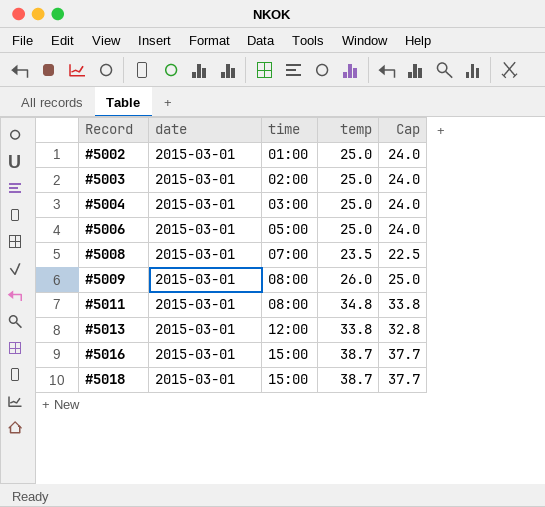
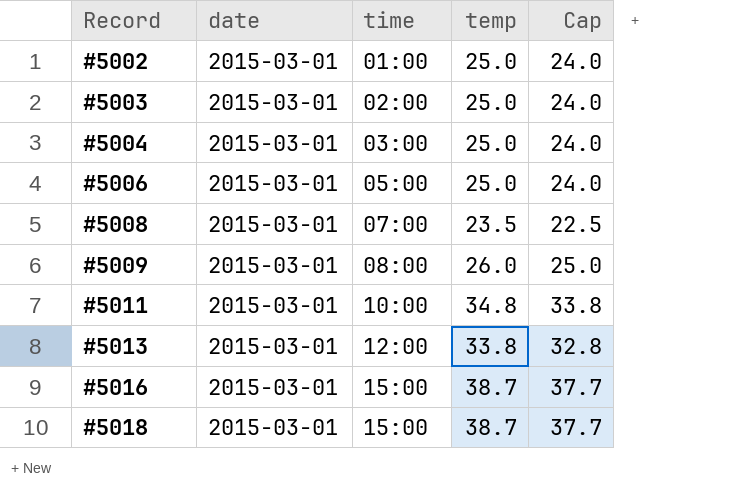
#5011 | time: 08:00 -> 10:00

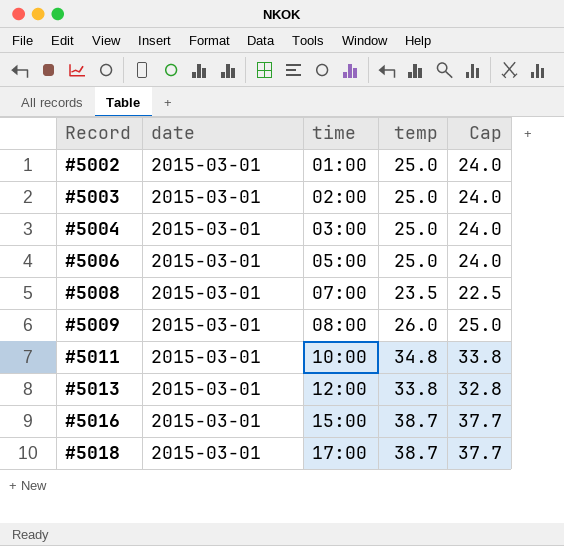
#5018 | time: 15:00 -> 17:00

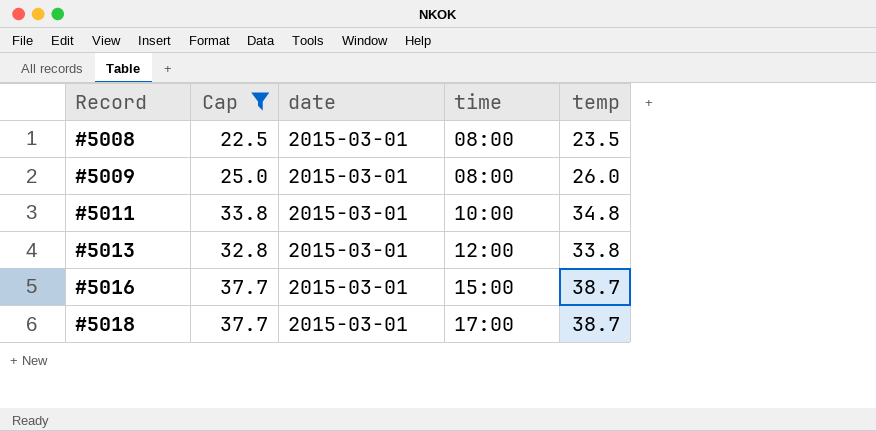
filter: none -> Cap != 24.0
column Cap | position: 5 -> 2
#5008 | time: 07:00 -> 08:00

